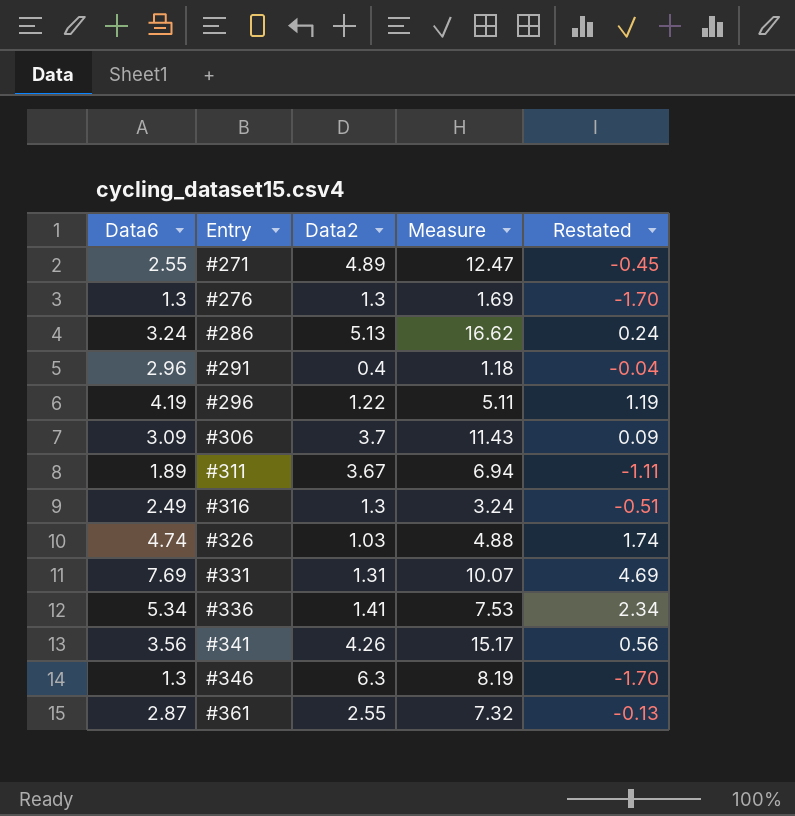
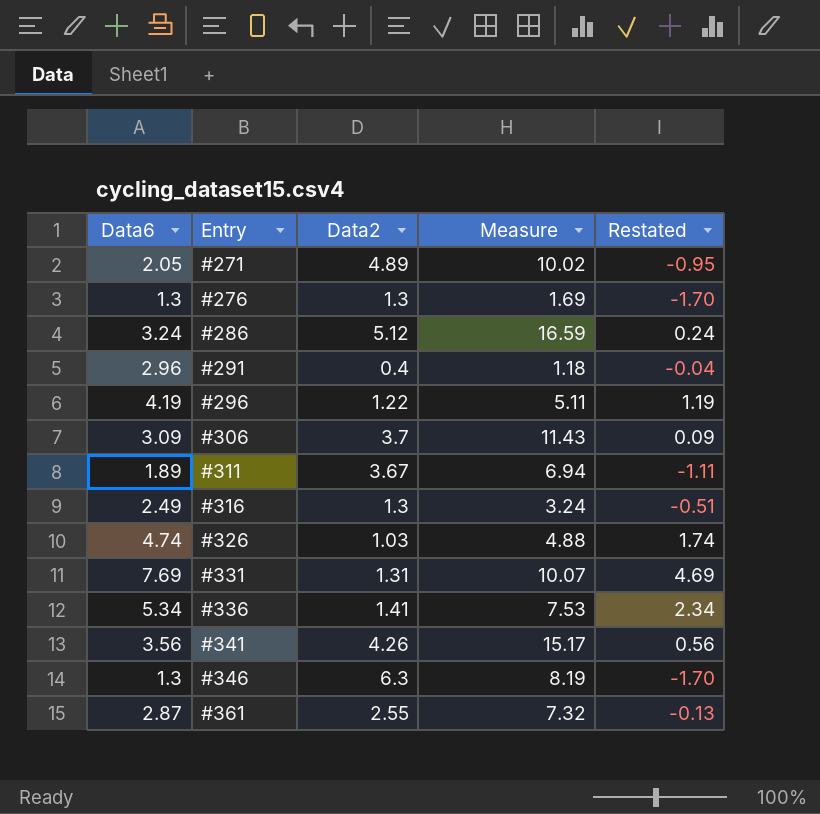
#271 | Data6: 2.55 -> 2.05
#271 | Measure: 12.47 -> 10.02
#271 | Restated: -0.45 -> -0.95
#286 | Data2: 5.13 -> 5.12
#286 | Measure: 16.62 -> 16.59

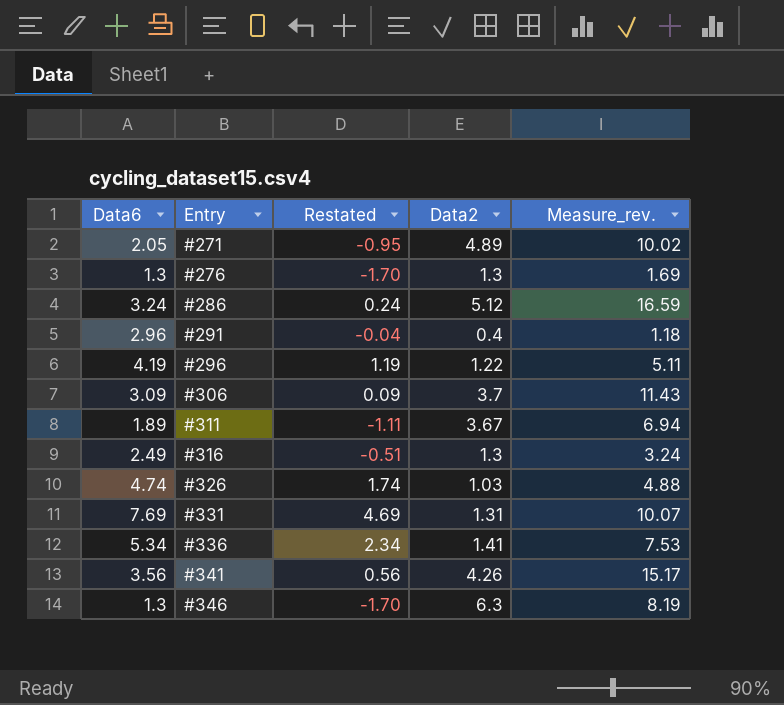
column Restated | position: 5 -> 3
column name: Measure -> Measure_rev.
row #361: 2.87 | 2.55 | 7.32 | -0.13 -> none

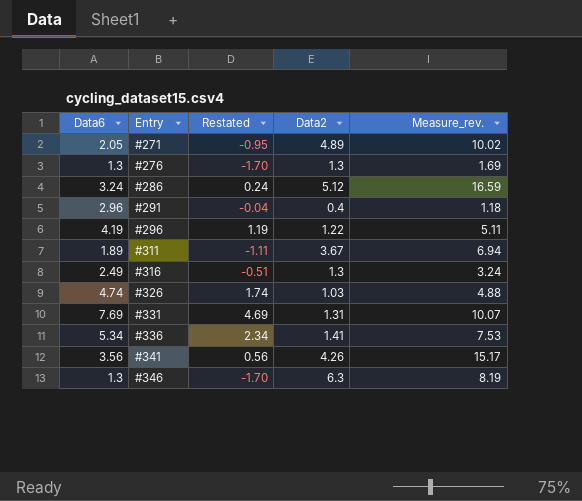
row #306: 3.09 | 0.09 | 3.7 | 11.43 -> none

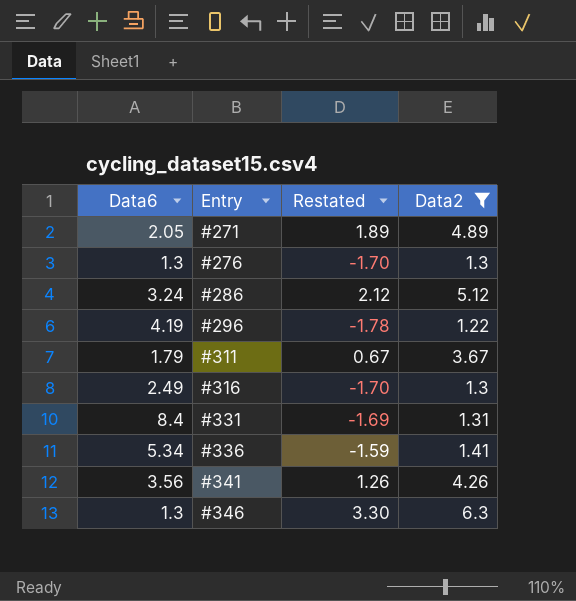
filter: none -> Data2 >= 1.22
column Measure_rev. | formula: [Data6] * [Data2] -> none
column Restated | formula: [Data6] - 3 -> [Data2] - 3
#311 | Data6: 1.89 -> 1.79
#331 | Data6: 7.69 -> 8.4

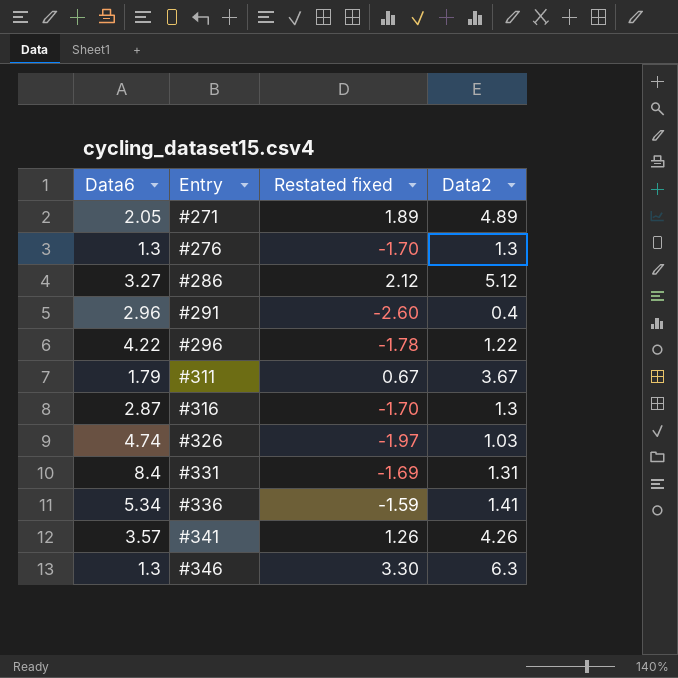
filter: Data2 >= 1.22 -> none
column name: Restated -> Restated fixed
#286 | Data6: 3.24 -> 3.27
#296 | Data6: 4.19 -> 4.22
#316 | Data6: 2.49 -> 2.87
#341 | Data6: 3.56 -> 3.57

